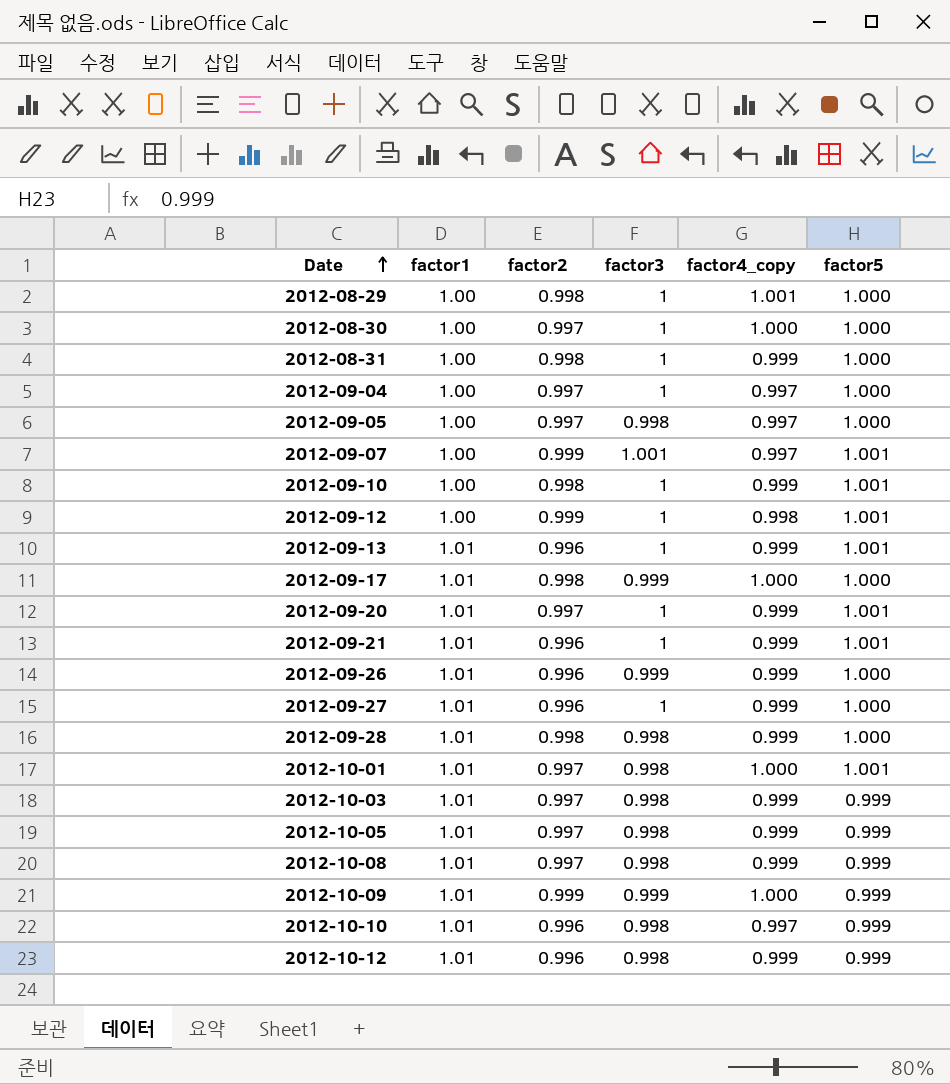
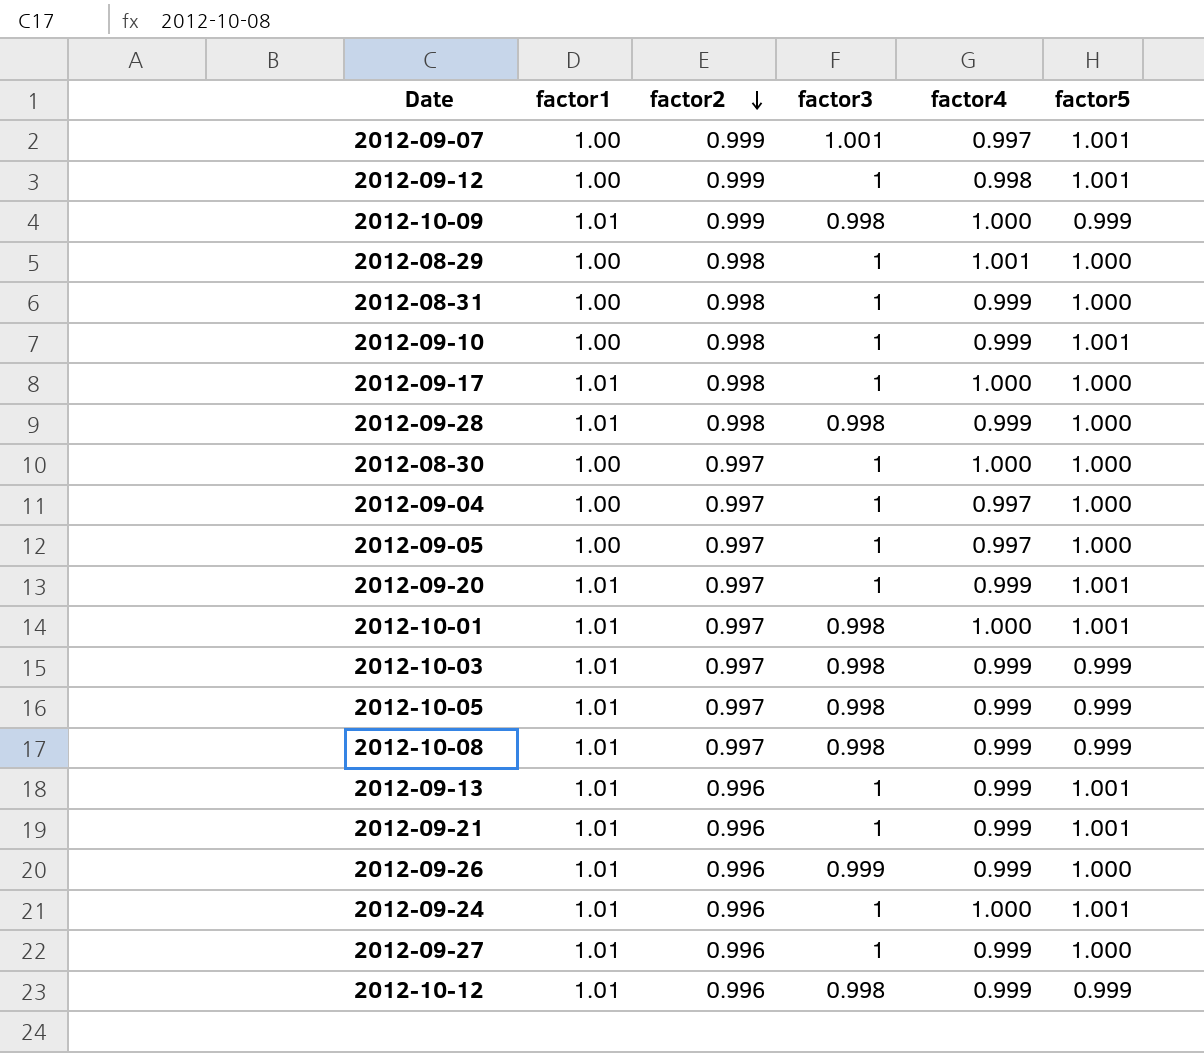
row order: Date ascending -> factor2 descending
column name: factor4_copy -> factor4
row 2012-10-10: 1.01 | 0.996 | 0.998 | 0.997 | 0.999 -> none
2012-10-09 | factor3: 0.999 -> 0.998
2012-09-17 | factor3: 0.999 -> 1
2012-09-05 | factor3: 0.998 -> 1
row 2012-09-24: none -> 1.01 | 0.996 | 1 | 1.000 | 1.001

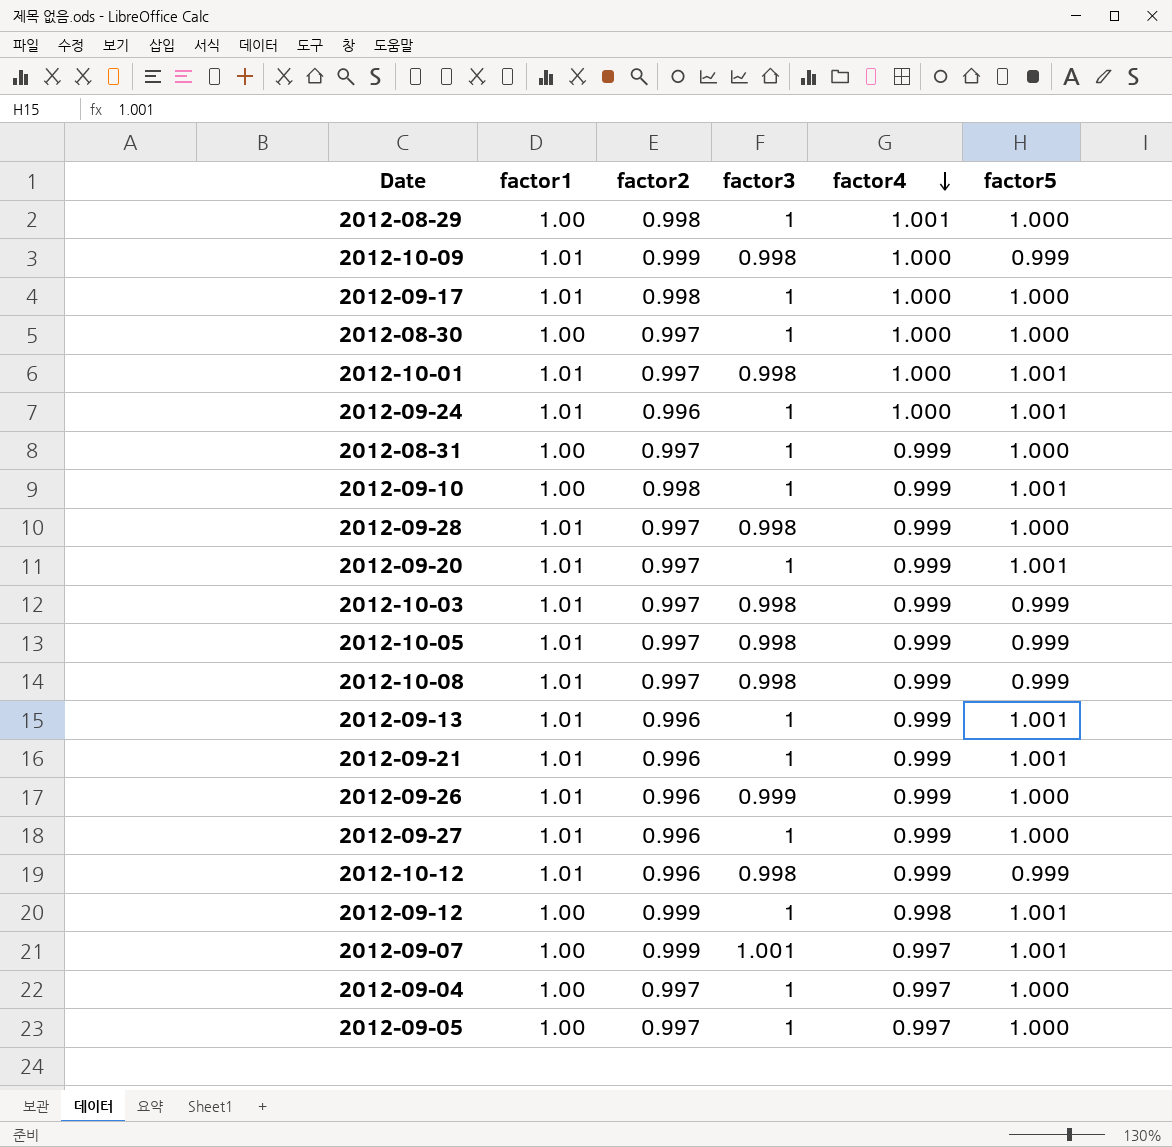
row order: factor2 descending -> factor4 descending
2012-08-31 | factor2: 0.998 -> 0.997
2012-09-28 | factor2: 0.998 -> 0.997

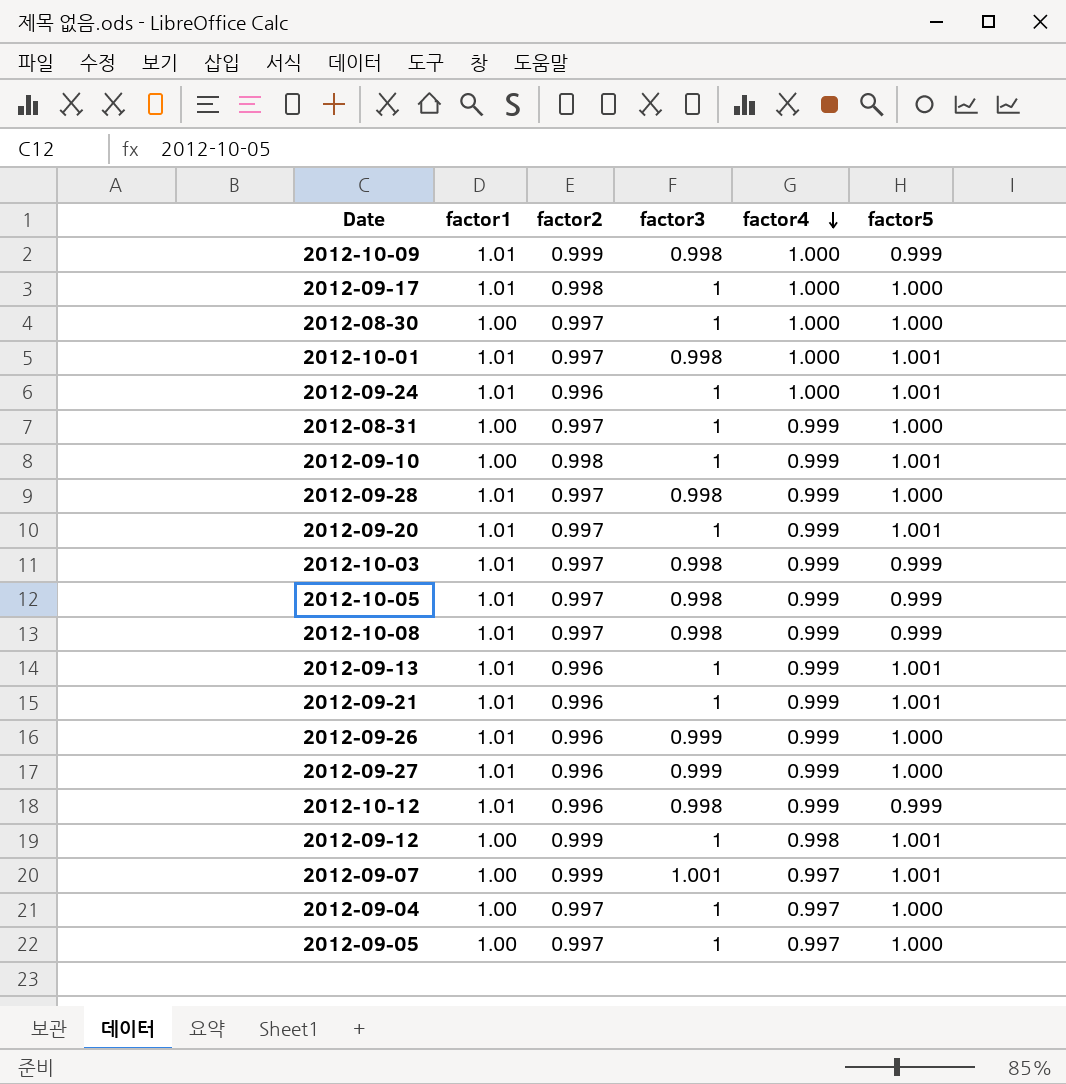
row 2012-08-29: 1.00 | 0.998 | 1 | 1.001 | 1.000 -> none
2012-09-27 | factor3: 1 -> 0.999

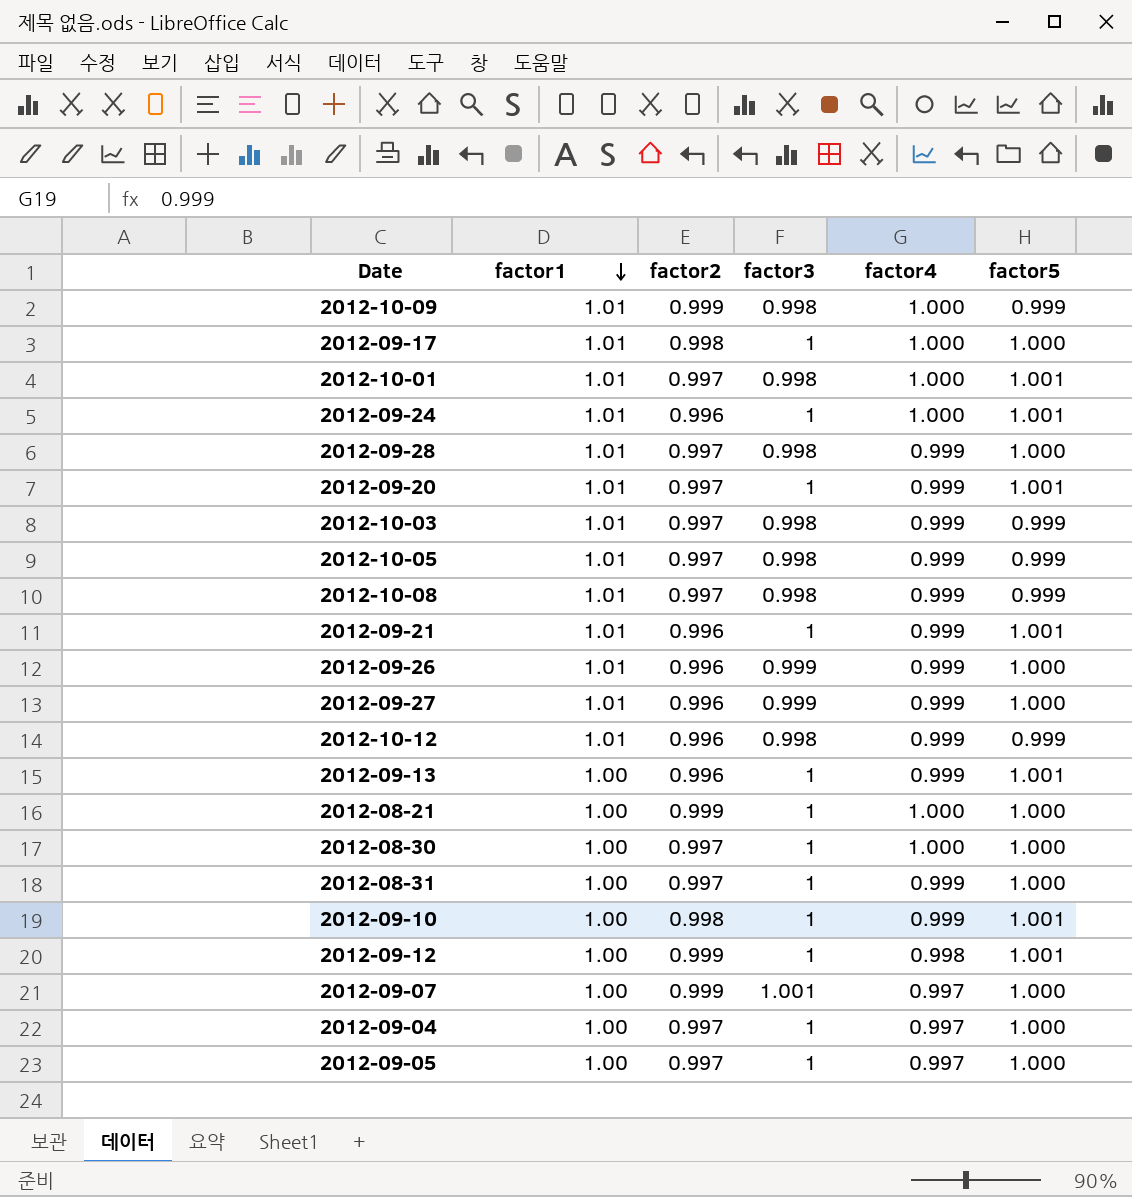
row order: factor4 descending -> factor1 descending
2012-09-13 | factor1: 1.01 -> 1.00
row 2012-08-21: none -> 1.00 | 0.999 | 1 | 1.000 | 1.000
2012-09-07 | factor5: 1.001 -> 1.000

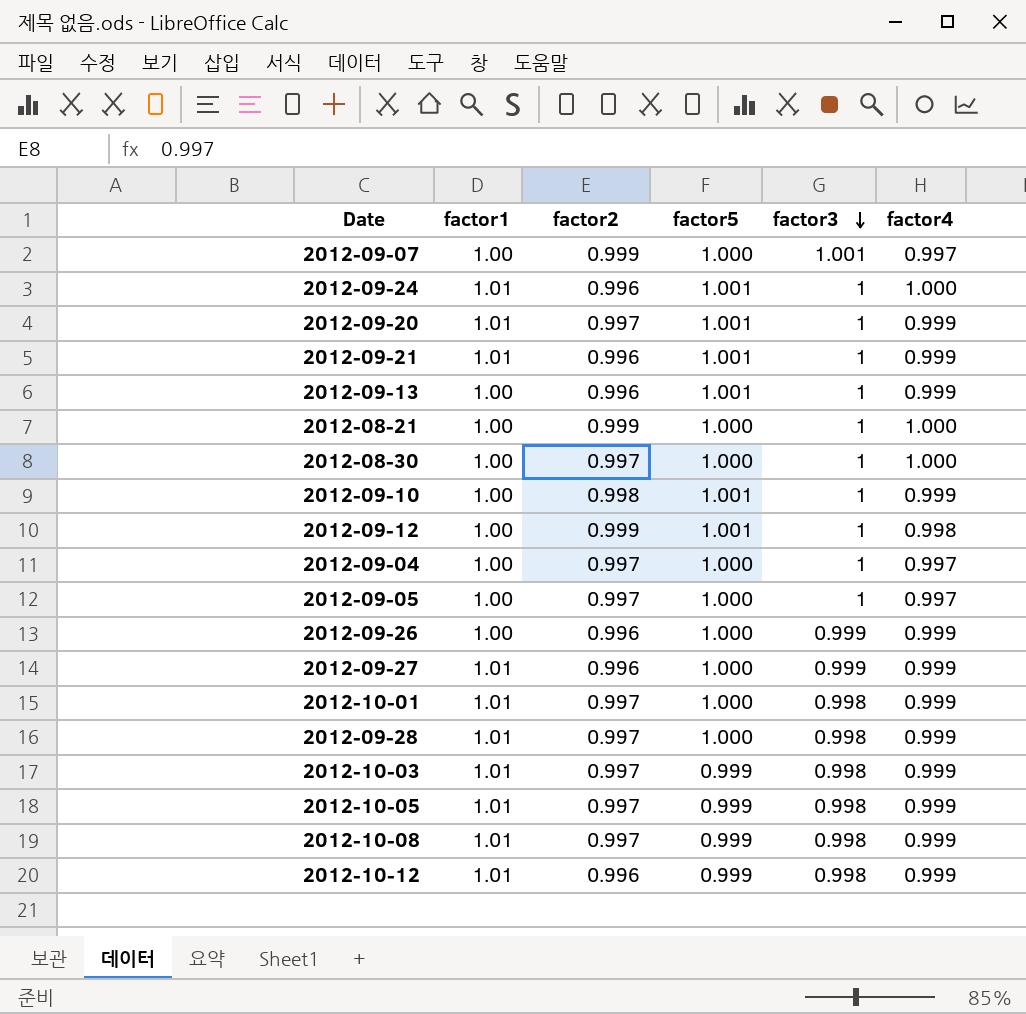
row order: factor1 descending -> factor3 descending
column factor5 | position: 6 -> 4
row 2012-10-09: 1.01 | 0.999 | 0.998 | 1.000 | 0.999 -> none
row 2012-09-17: 1.01 | 0.998 | 1 | 1.000 | 1.000 -> none
row 2012-08-31: 1.00 | 0.997 | 1 | 0.999 | 1.000 -> none
2012-09-26 | factor1: 1.01 -> 1.00
2012-10-01 | factor5: 1.001 -> 1.000
2012-10-01 | factor4: 1.000 -> 0.999

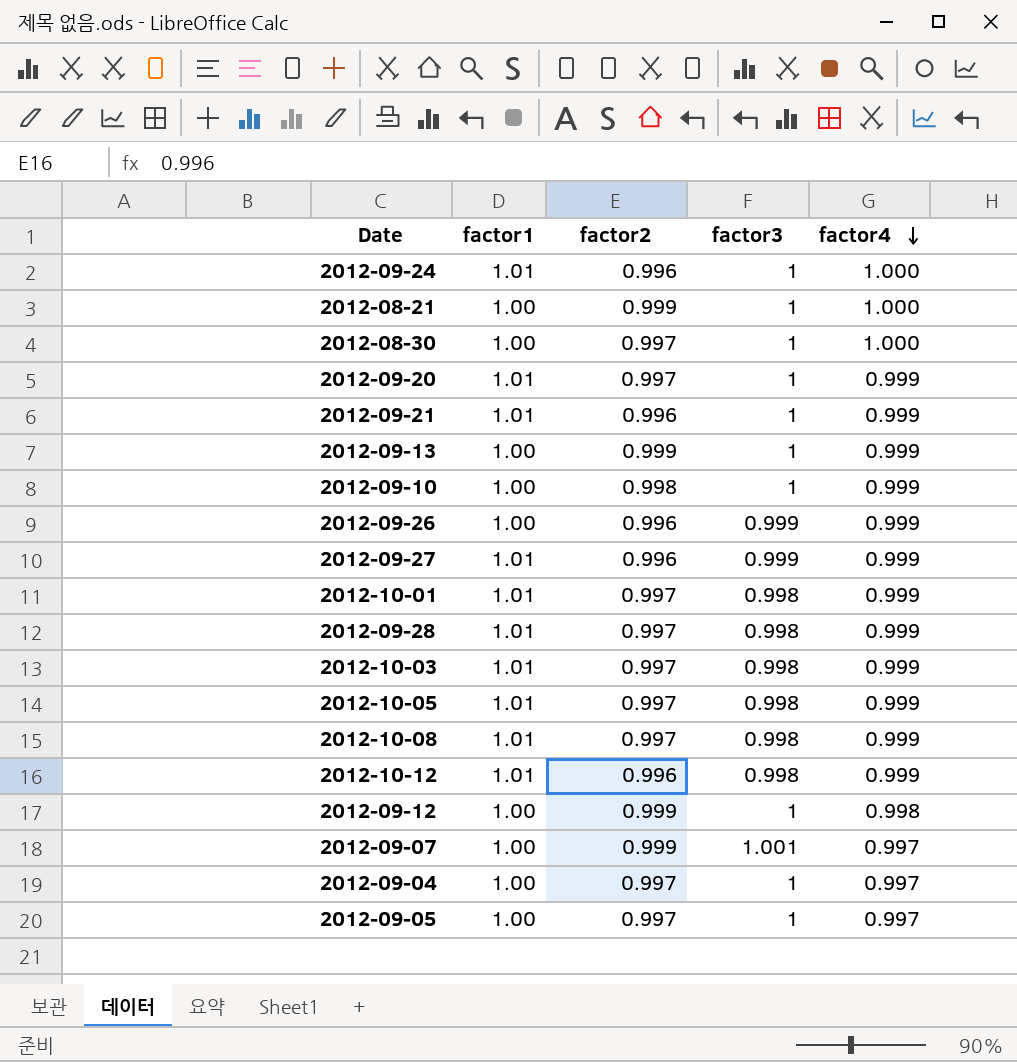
row order: factor3 descending -> factor4 descending
column factor5 | position: 4 -> none
2012-09-13 | factor2: 0.996 -> 0.999

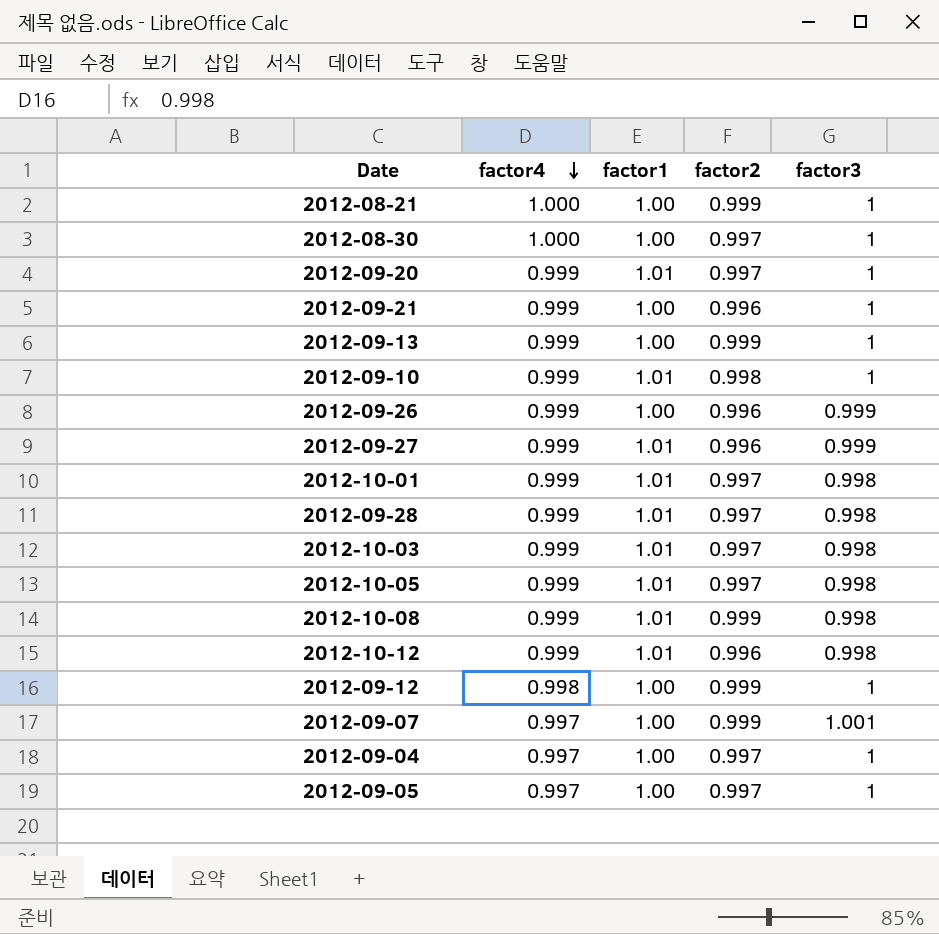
column factor4 | position: 5 -> 2
row 2012-09-24: 1.01 | 0.996 | 1 | 1.000 -> none
2012-09-21 | factor1: 1.01 -> 1.00
2012-09-10 | factor1: 1.00 -> 1.01
2012-10-08 | factor2: 0.997 -> 0.999

